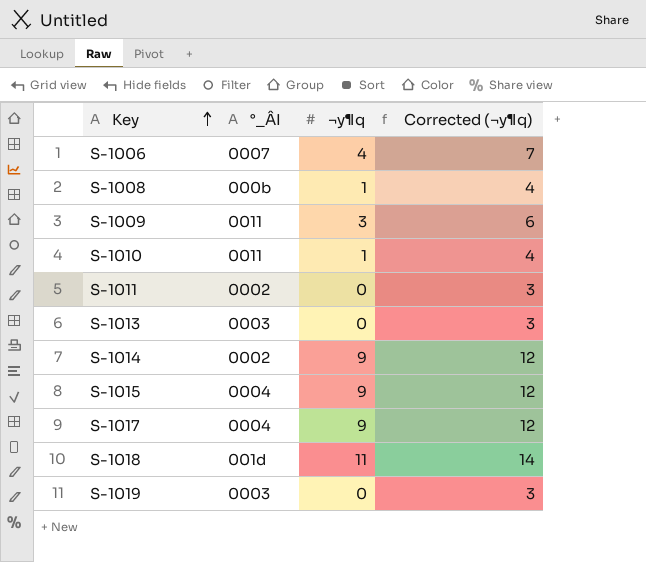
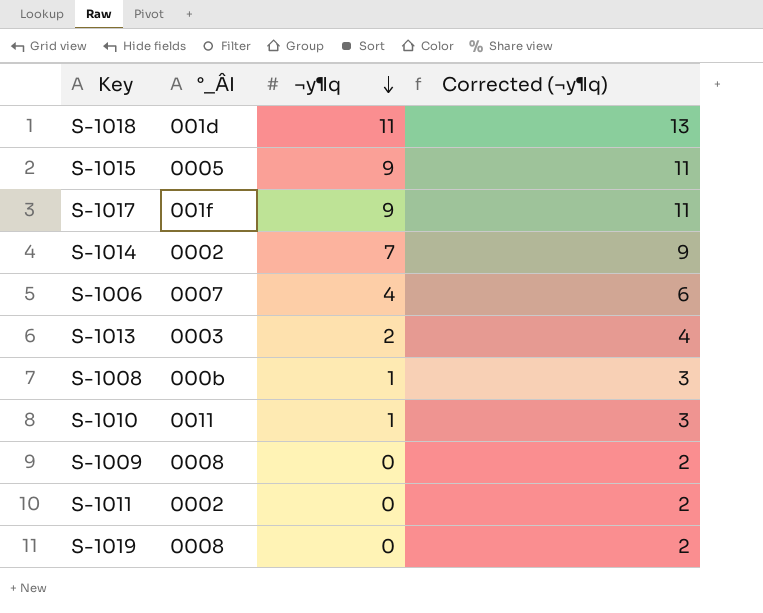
row order: Key ascending -> ¬y¶q descending
column Corrected (¬y¶q) | formula: [¬y¶q] + 3 -> [¬y¶q] + 2
S-1015 | °_ÂI: 0004 -> 0005
S-1017 | °_ÂI: 0004 -> 001f
S-1014 | ¬y¶q: 9 -> 7
S-1013 | ¬y¶q: 0 -> 2
S-1009 | °_ÂI: 0011 -> 0008
S-1009 | ¬y¶q: 3 -> 0
S-1019 | °_ÂI: 0003 -> 0008

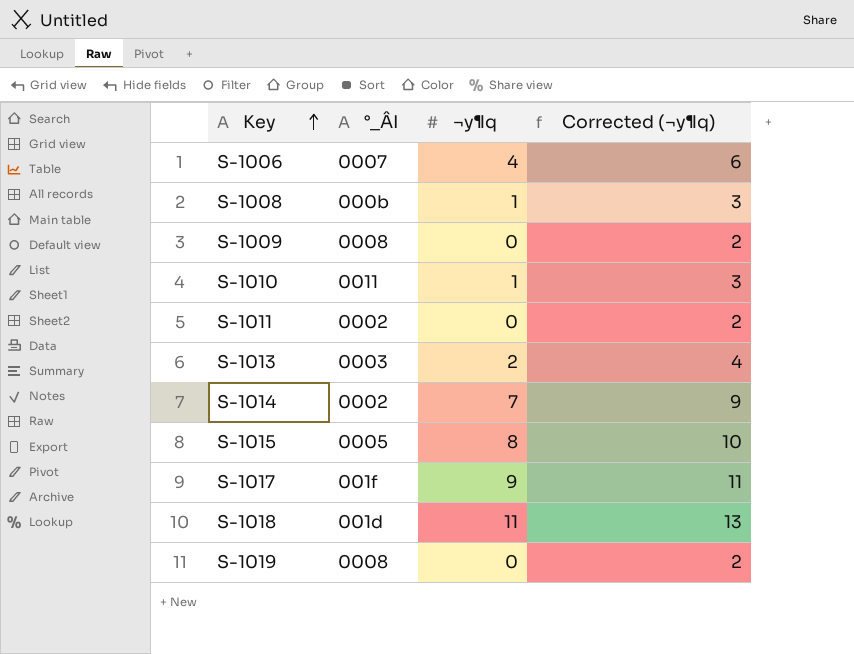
row order: ¬y¶q descending -> Key ascending
S-1015 | ¬y¶q: 9 -> 8
S-1015 | Corrected (¬y¶q): 11 -> 10

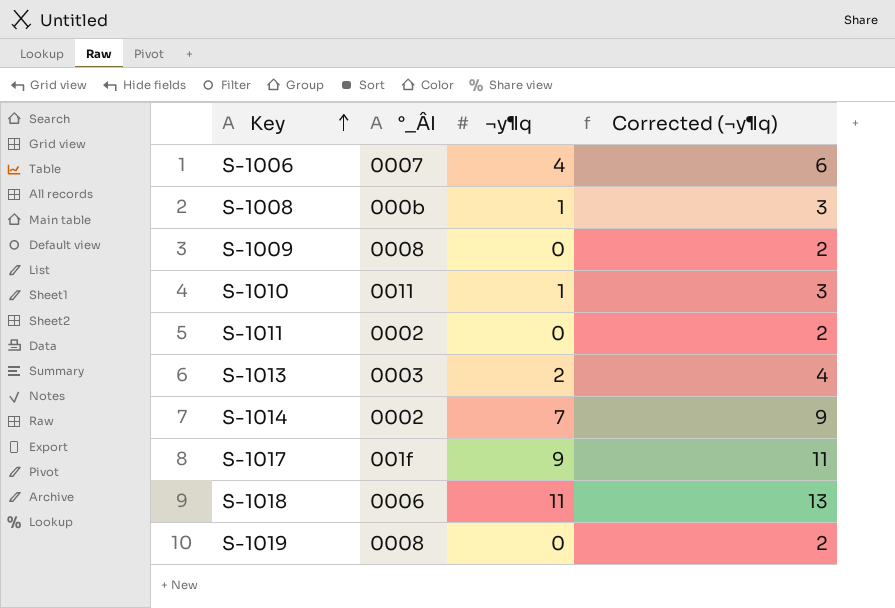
row S-1015: 0005 | 8 | 10 -> none
S-1018 | °_ÂI: 001d -> 0006

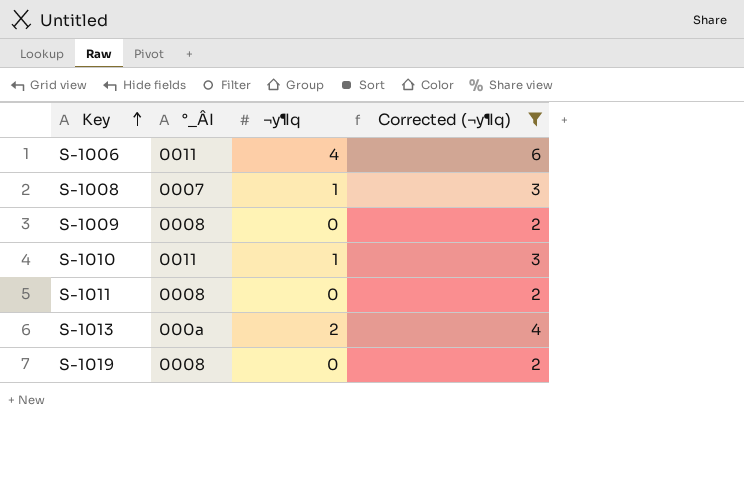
filter: none -> Corrected (¬y¶q) <= 6
S-1006 | °_ÂI: 0007 -> 0011
S-1008 | °_ÂI: 000b -> 0007
S-1011 | °_ÂI: 0002 -> 0008
S-1013 | °_ÂI: 0003 -> 000a

